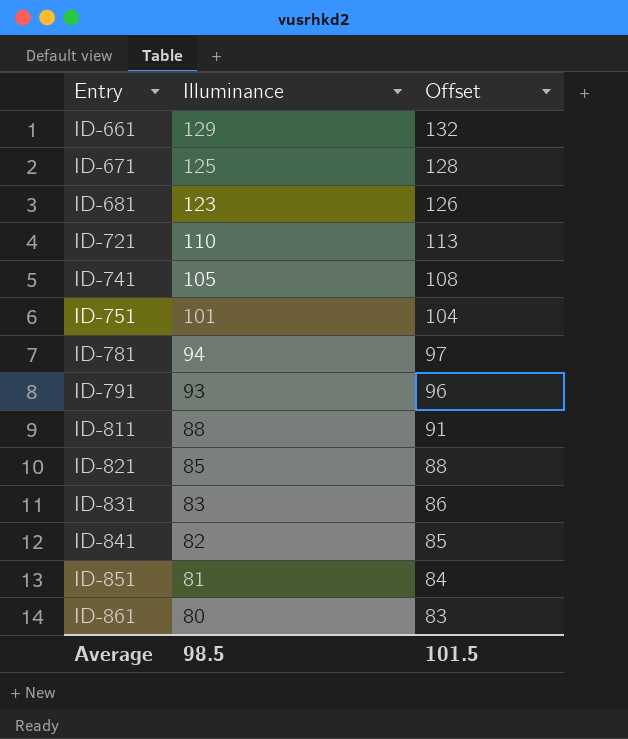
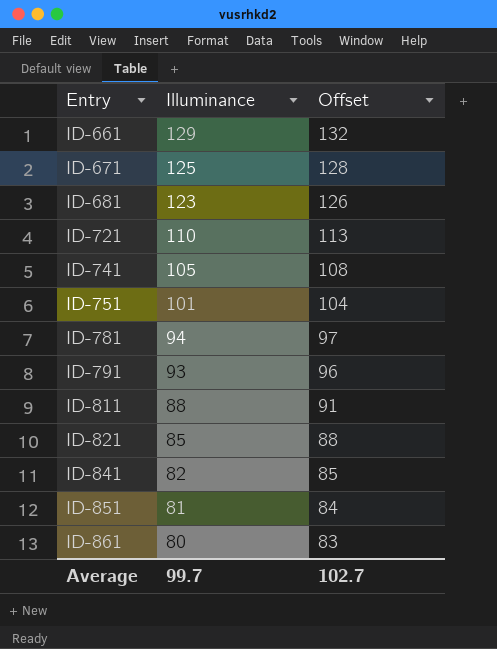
row ID-831: 83 | 86 -> none
Average | Illuminance: 98.5 -> 99.7
Average | Offset: 101.5 -> 102.7

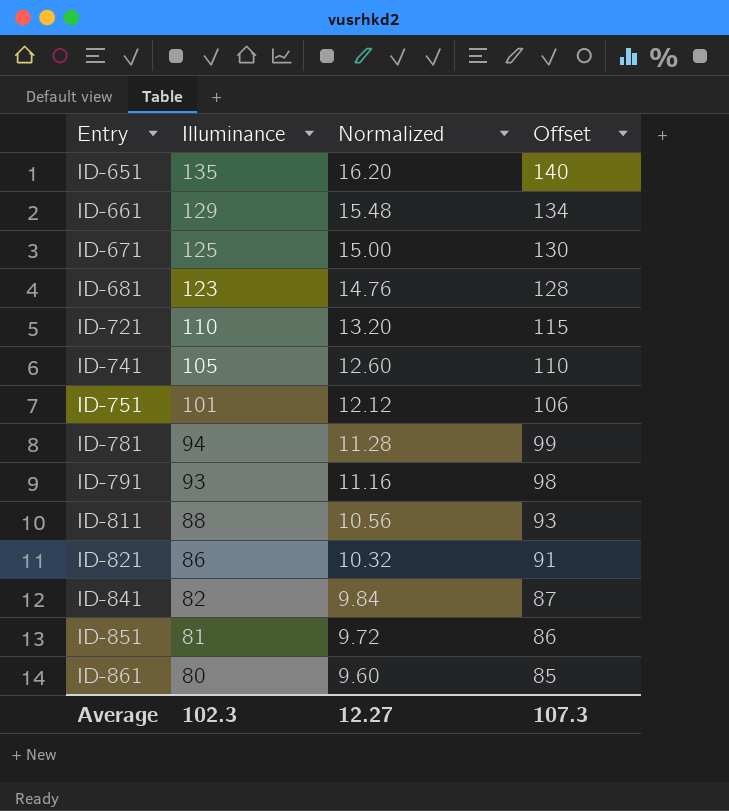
column Normalized | formula: none -> [Illuminance] * 0.12
column Offset | formula: [Illuminance] + 3 -> [Illuminance] + 5
row ID-651: none -> 135 | 16.20 | 140
ID-821 | Illuminance: 85 -> 86
Average | Illuminance: 99.7 -> 102.3
Average | Offset: 102.7 -> 107.3

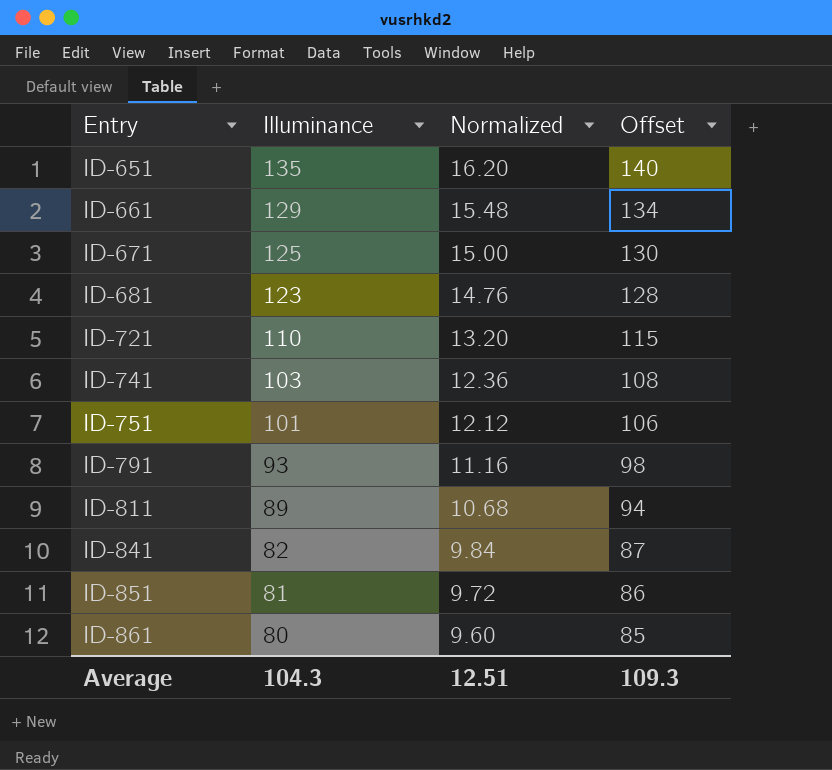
row ID-781: 94 | 11.28 | 99 -> none
row ID-821: 86 | 10.32 | 91 -> none
ID-741 | Illuminance: 105 -> 103
ID-741 | Normalized: 12.60 -> 12.36
ID-741 | Offset: 110 -> 108
ID-811 | Illuminance: 88 -> 89
ID-811 | Normalized: 10.56 -> 10.68
ID-811 | Offset: 93 -> 94
Average | Illuminance: 102.3 -> 104.3
Average | Normalized: 12.27 -> 12.51
Average | Offset: 107.3 -> 109.3

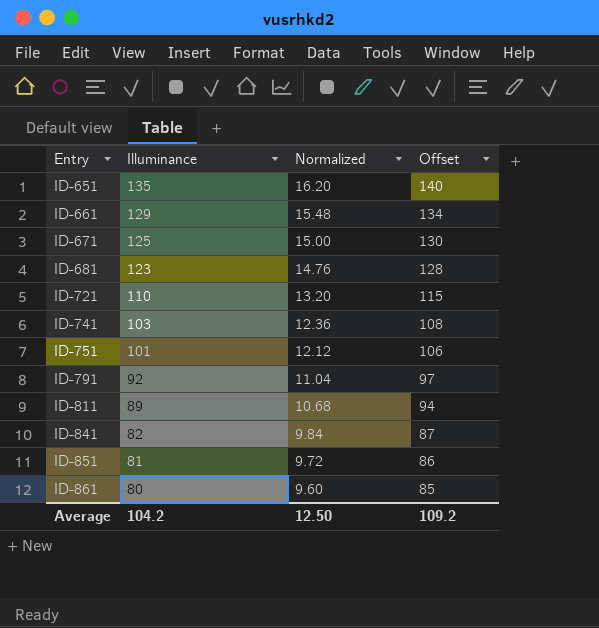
ID-791 | Illuminance: 93 -> 92
ID-791 | Normalized: 11.16 -> 11.04
ID-791 | Offset: 98 -> 97
Average | Illuminance: 104.3 -> 104.2
Average | Normalized: 12.51 -> 12.50
Average | Offset: 109.3 -> 109.2

